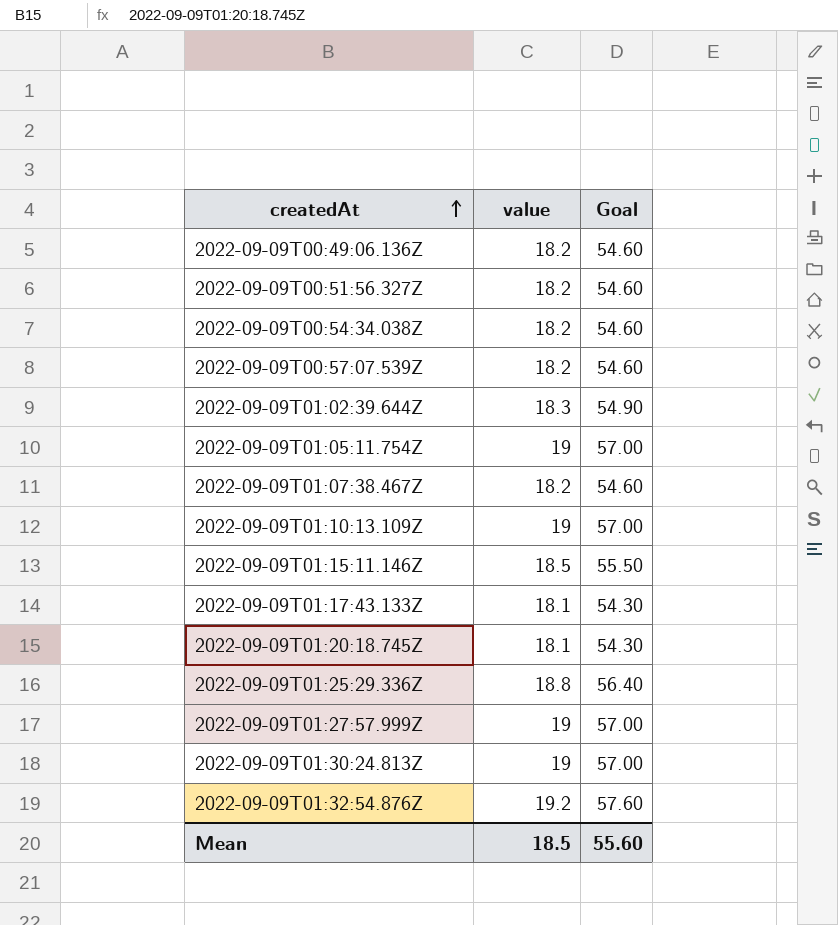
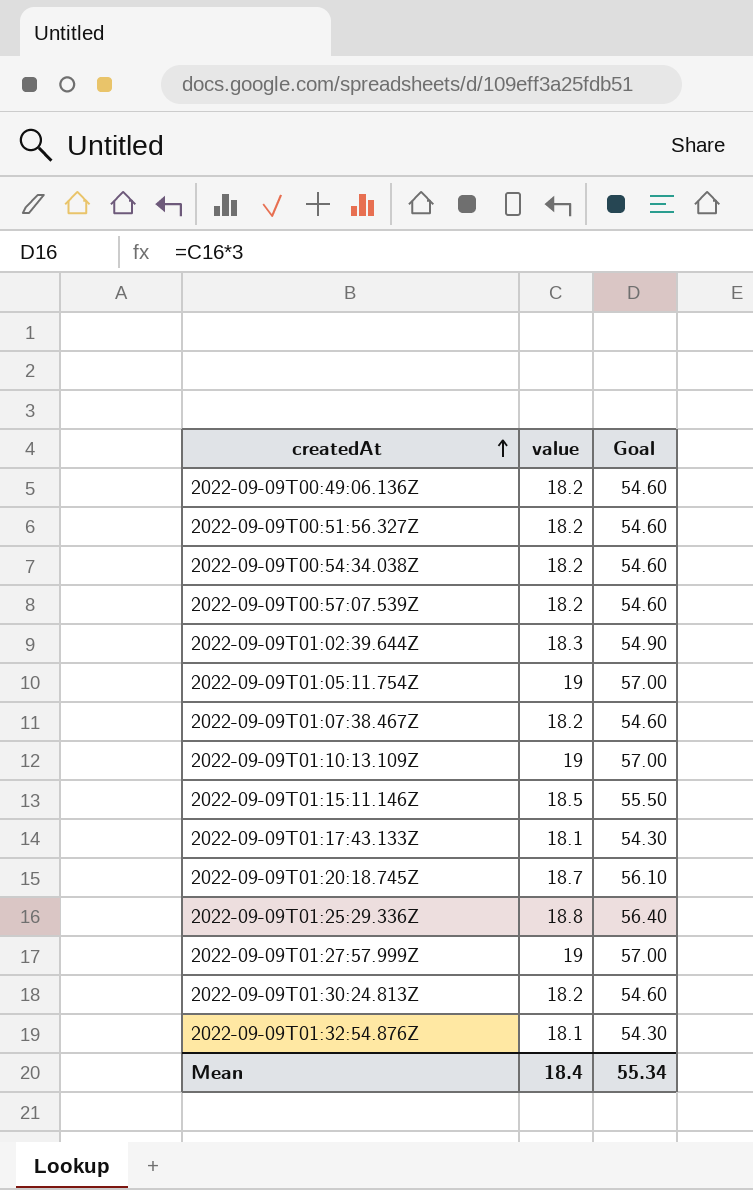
2022-09-09T01:20:18.745Z | value: 18.1 -> 18.7
2022-09-09T01:20:18.745Z | Goal: 54.30 -> 56.10
2022-09-09T01:30:24.813Z | value: 19 -> 18.2
2022-09-09T01:30:24.813Z | Goal: 57.00 -> 54.60
2022-09-09T01:32:54.876Z | value: 19.2 -> 18.1
2022-09-09T01:32:54.876Z | Goal: 57.60 -> 54.30
Mean | value: 18.5 -> 18.4
Mean | Goal: 55.60 -> 55.34

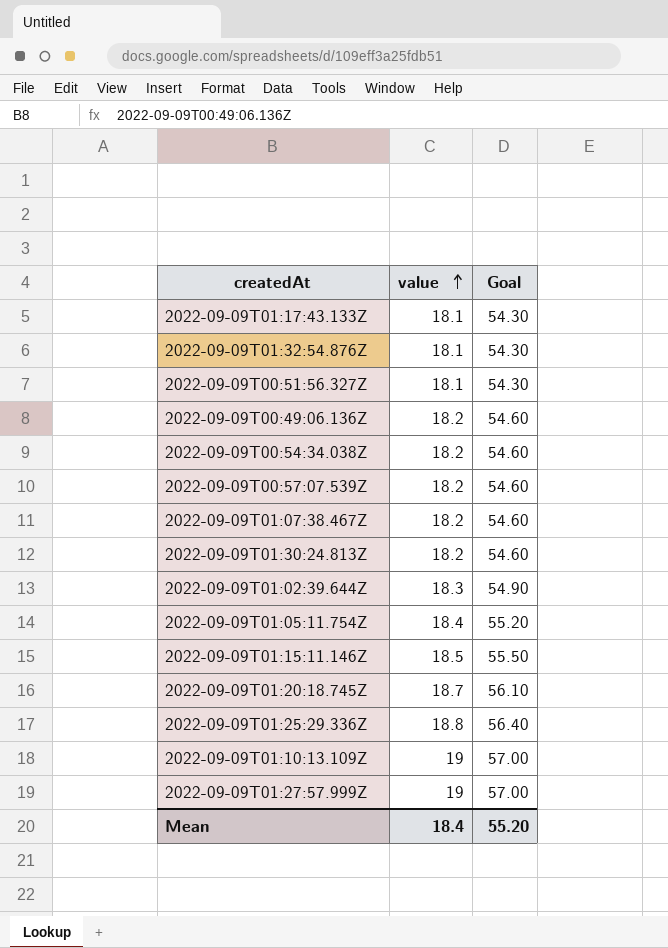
row order: createdAt ascending -> value ascending
2022-09-09T00:51:56.327Z | value: 18.2 -> 18.1
2022-09-09T00:51:56.327Z | Goal: 54.60 -> 54.30
2022-09-09T01:05:11.754Z | value: 19 -> 18.4
2022-09-09T01:05:11.754Z | Goal: 57.00 -> 55.20
Mean | Goal: 55.34 -> 55.20

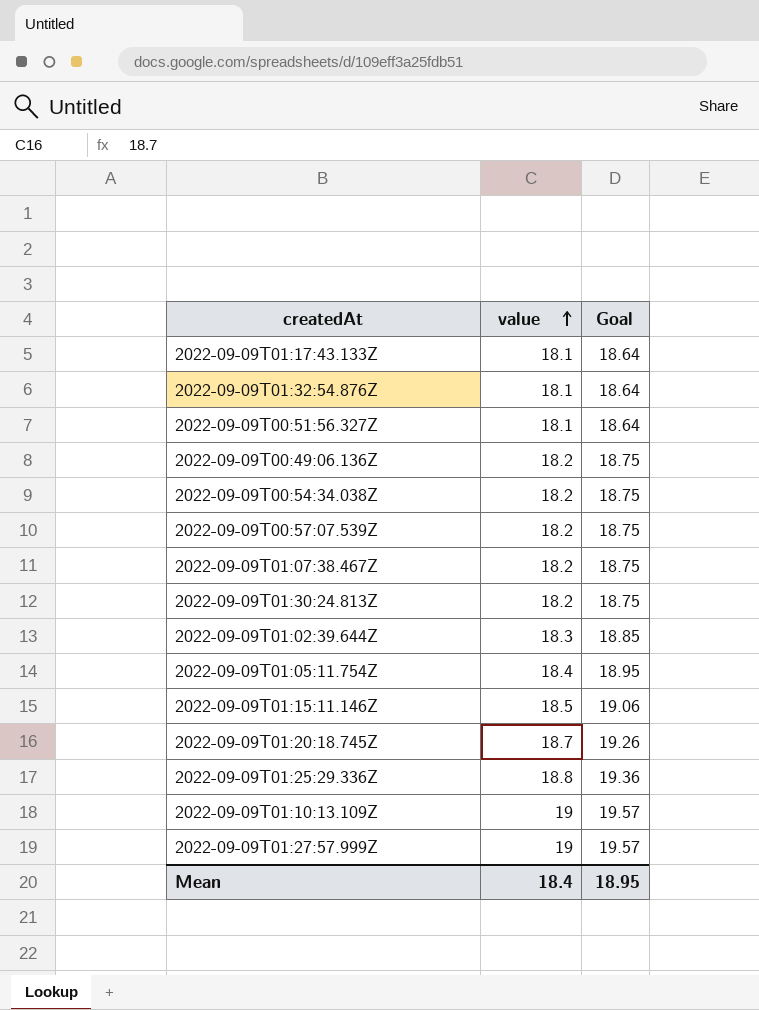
column Goal | formula: [value] * 3 -> [value] * 1.03
Mean | Goal: 55.20 -> 18.95

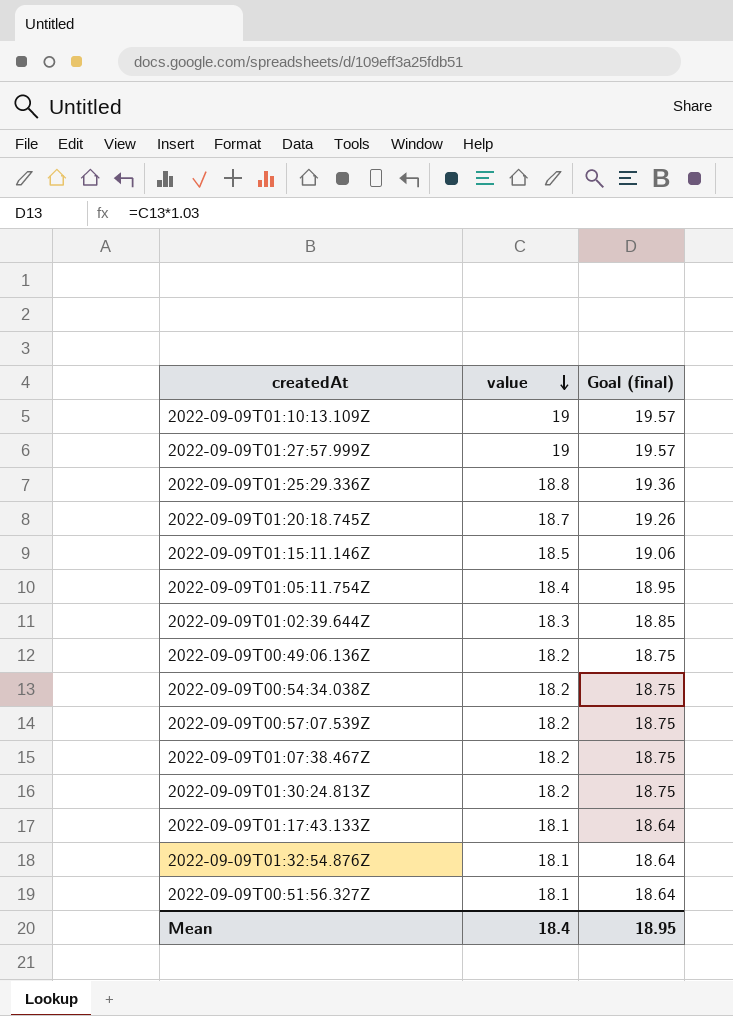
row order: value ascending -> value descending
column name: Goal -> Goal (final)

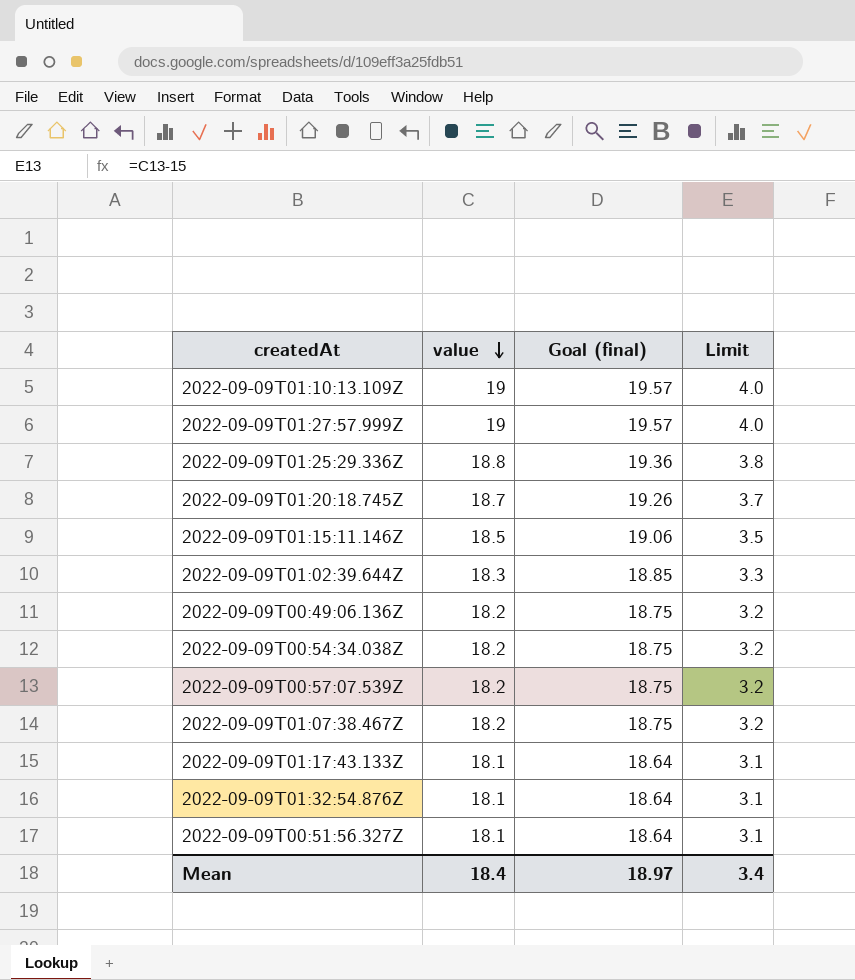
column Limit | formula: none -> [value] - 15
row 2022-09-09T01:05:11.754Z: 18.4 | 18.95 -> none
row 2022-09-09T01:30:24.813Z: 18.2 | 18.75 -> none
Mean | Goal (final): 18.95 -> 18.97

